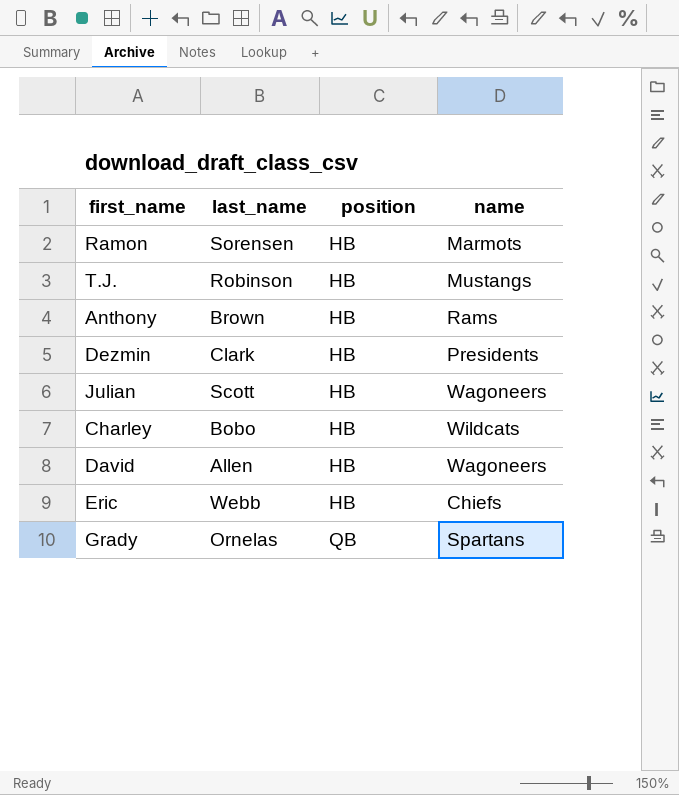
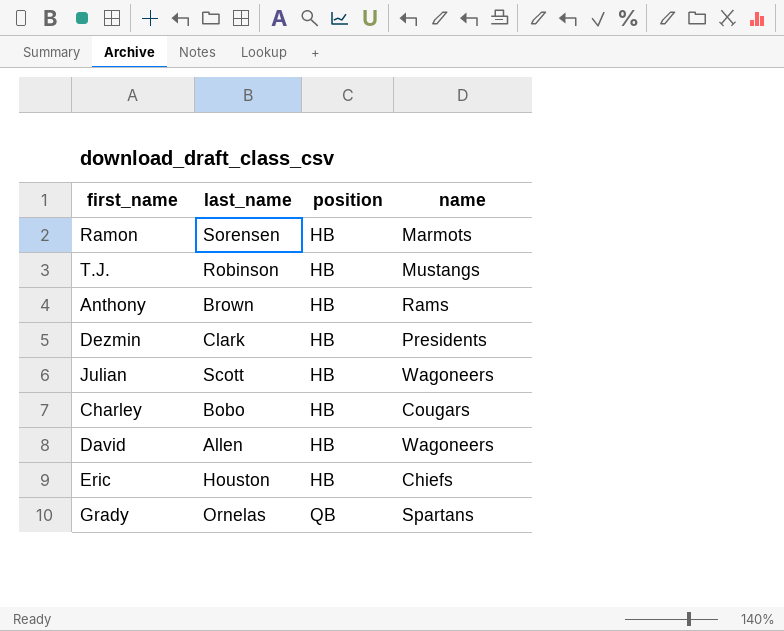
Charley | name: Wildcats -> Cougars
Eric | last_name: Webb -> Houston

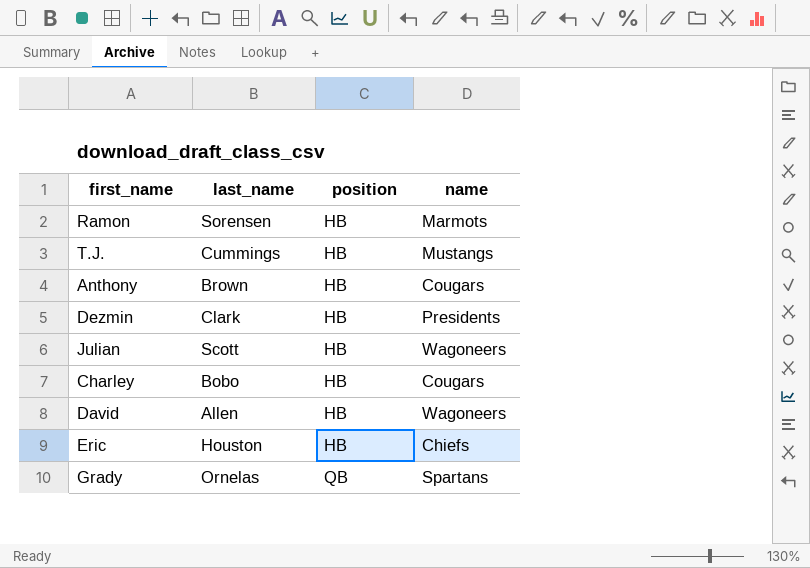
T.J. | last_name: Robinson -> Cummings
Anthony | name: Rams -> Cougars

